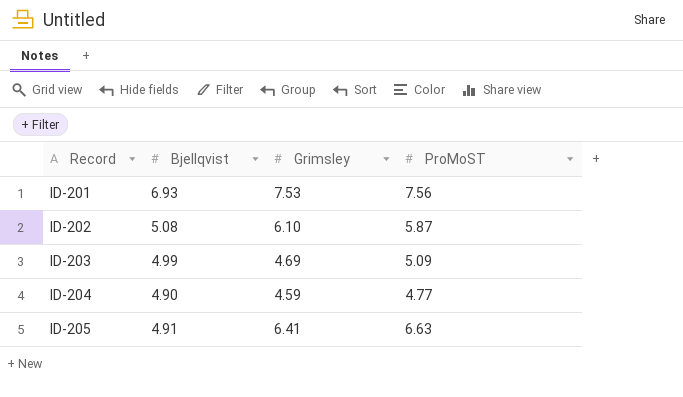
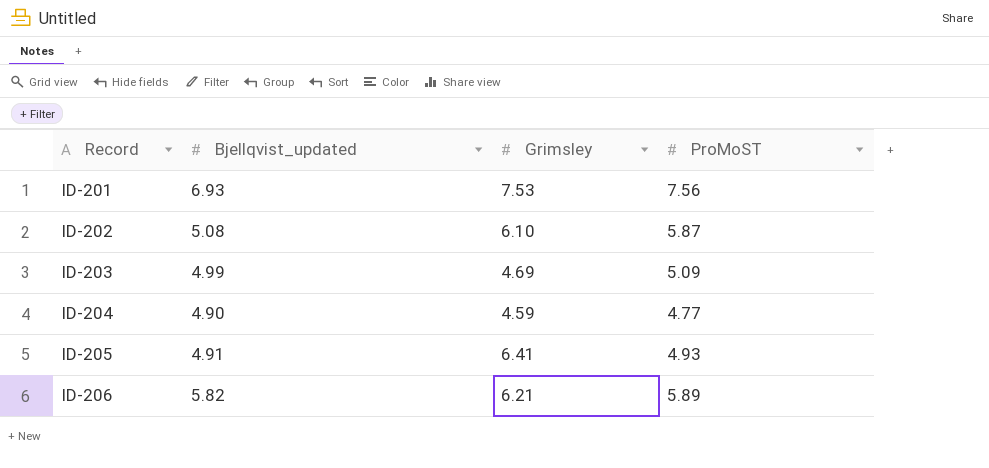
column name: Bjellqvist -> Bjellqvist_updated
ID-205 | ProMoST: 6.63 -> 4.93
row ID-206: none -> 5.82 | 6.21 | 5.89

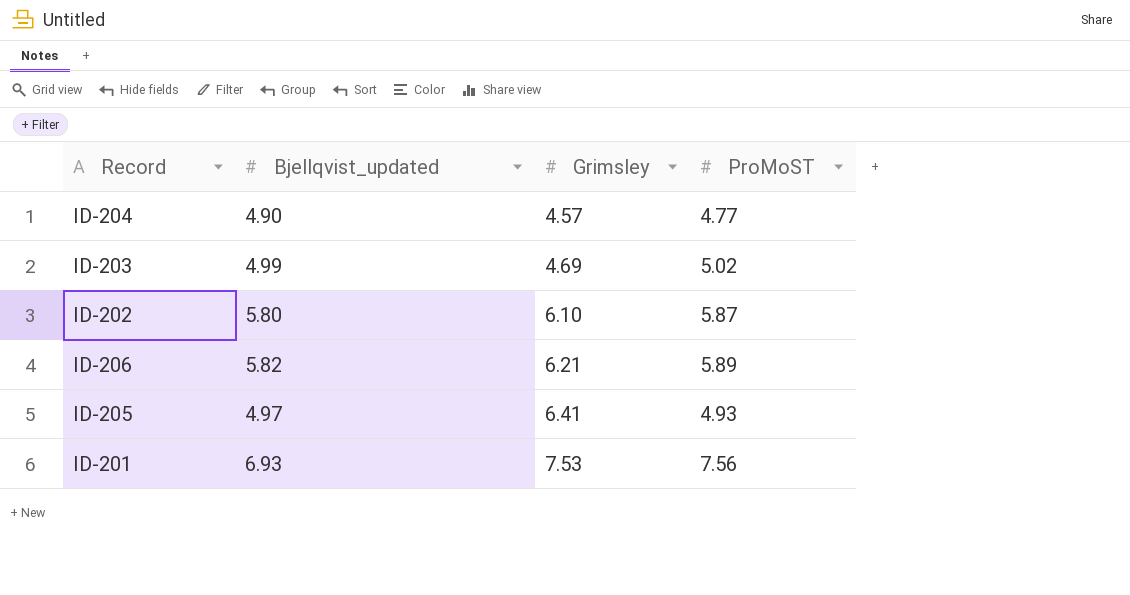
row order: Record ascending -> Grimsley ascending
ID-204 | Grimsley: 4.59 -> 4.57
ID-203 | ProMoST: 5.09 -> 5.02
ID-202 | Bjellqvist_updated: 5.08 -> 5.80
ID-205 | Bjellqvist_updated: 4.91 -> 4.97

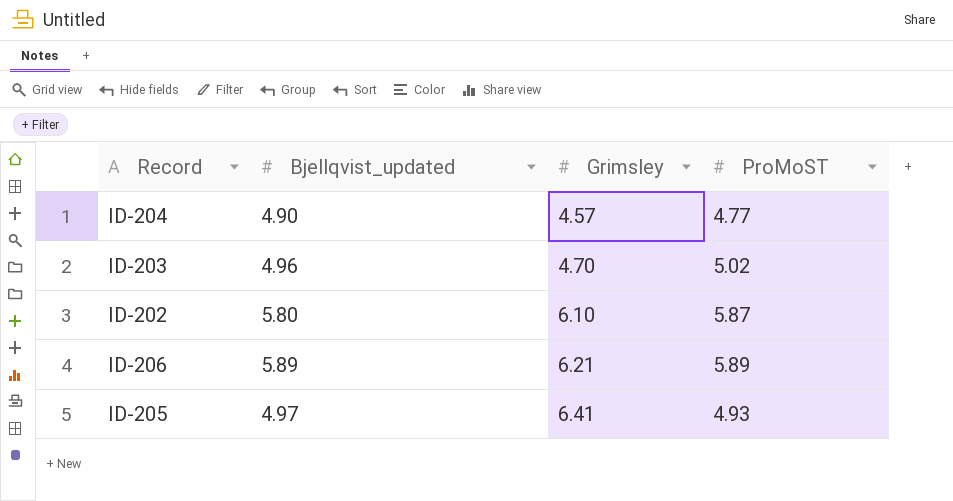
row ID-201: 6.93 | 7.53 | 7.56 -> none
ID-203 | Bjellqvist_updated: 4.99 -> 4.96
ID-203 | Grimsley: 4.69 -> 4.70
ID-206 | Bjellqvist_updated: 5.82 -> 5.89

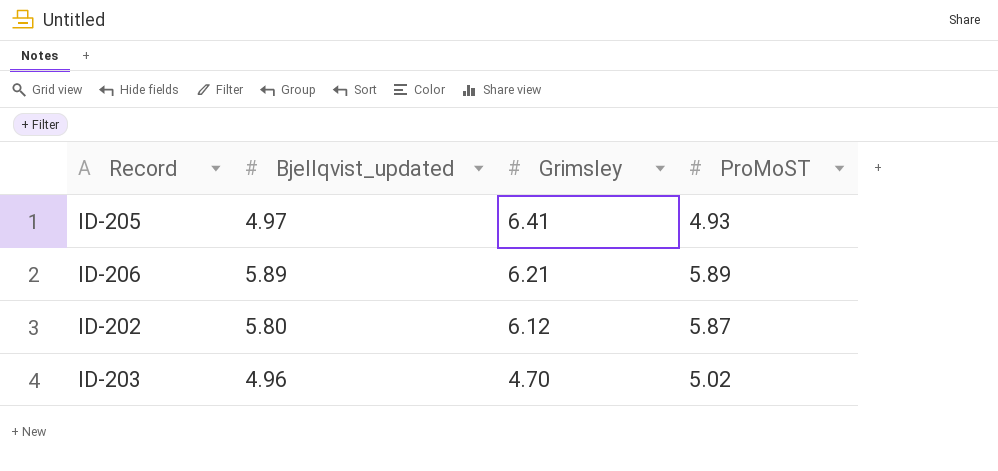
row order: Grimsley ascending -> Grimsley descending
row ID-204: 4.90 | 4.57 | 4.77 -> none
ID-202 | Grimsley: 6.10 -> 6.12

